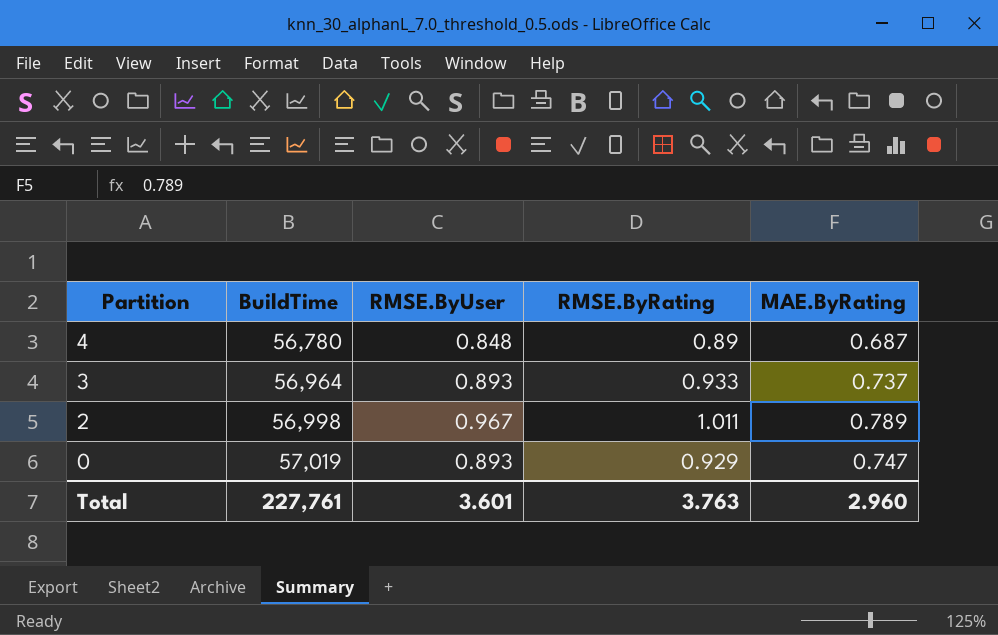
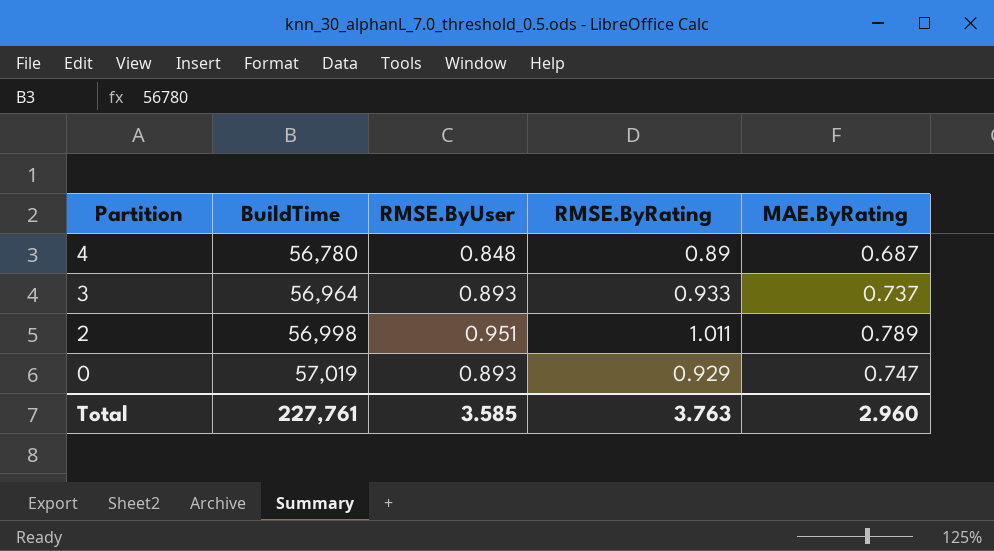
2 | RMSE.ByUser: 0.967 -> 0.951
Total | RMSE.ByUser: 3.601 -> 3.585

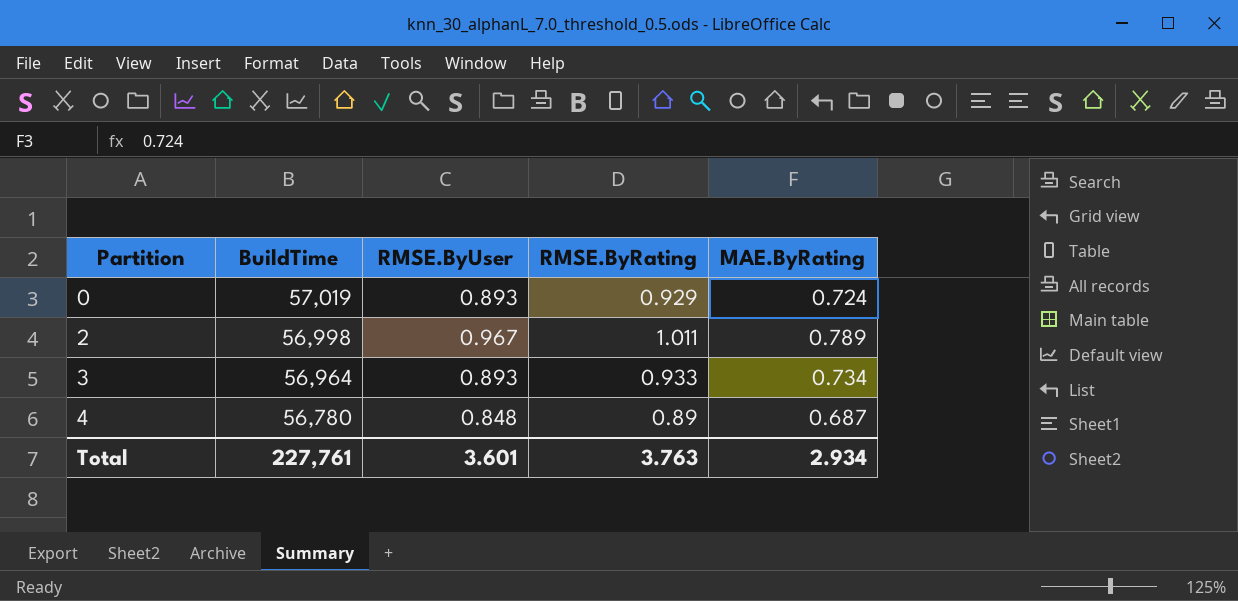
row order: Partition descending -> Partition ascending
0 | MAE.ByRating: 0.747 -> 0.724
2 | RMSE.ByUser: 0.951 -> 0.967
3 | MAE.ByRating: 0.737 -> 0.734
Total | RMSE.ByUser: 3.585 -> 3.601
Total | MAE.ByRating: 2.960 -> 2.934

